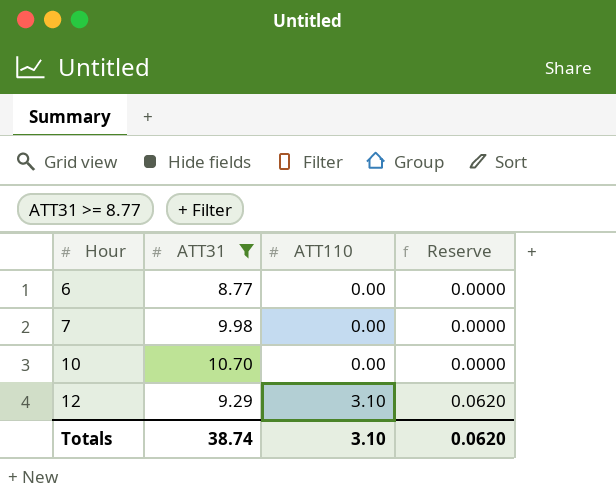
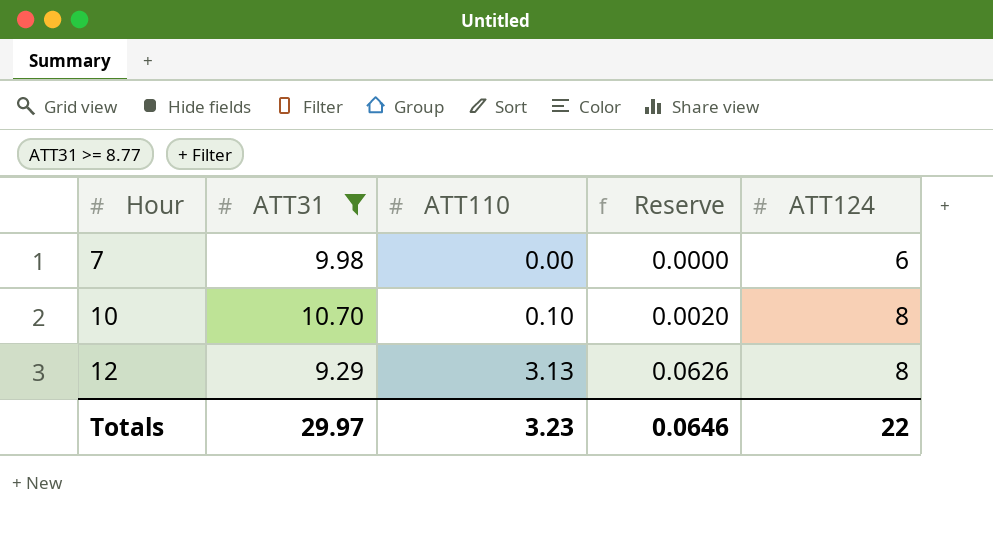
column ATT124 | position: none -> 5
row 6: 8.77 | 0.00 | 0.0000 -> none
10 | ATT110: 0.00 -> 0.10
10 | Reserve: 0.0000 -> 0.0020
12 | ATT110: 3.10 -> 3.13
12 | Reserve: 0.0620 -> 0.0626
Totals | ATT31: 38.74 -> 29.97
Totals | ATT110: 3.10 -> 3.23
Totals | Reserve: 0.0620 -> 0.0646

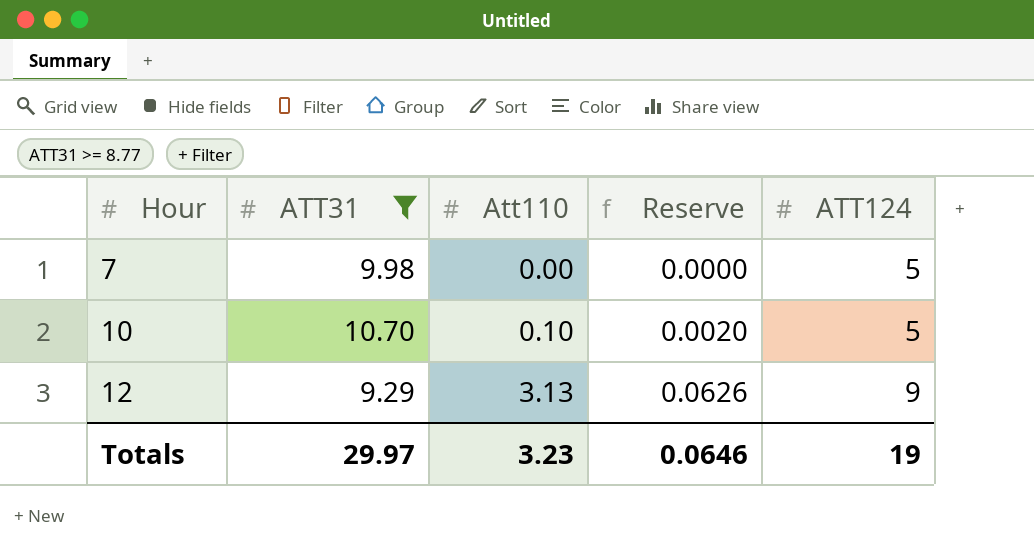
column name: ATT110 -> Att110
7 | ATT124: 6 -> 5
10 | ATT124: 8 -> 5
12 | ATT124: 8 -> 9
Totals | ATT124: 22 -> 19

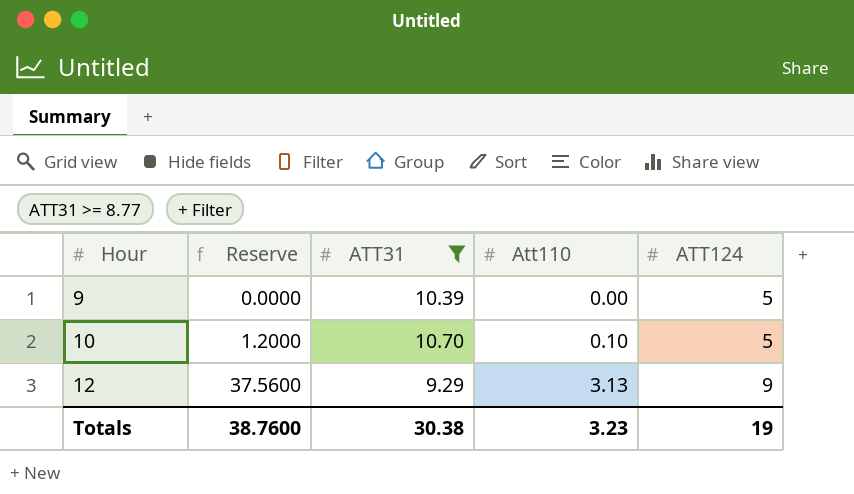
column Reserve | formula: [Att110] * 0.02 -> [Att110] * 12
column Reserve | position: 4 -> 2
row 7: 9.98 | 0.00 | 0.0000 | 5 -> none
row 9: none -> 0.0000 | 10.39 | 0.00 | 5
Totals | Reserve: 0.0646 -> 38.7600
Totals | ATT31: 29.97 -> 30.38

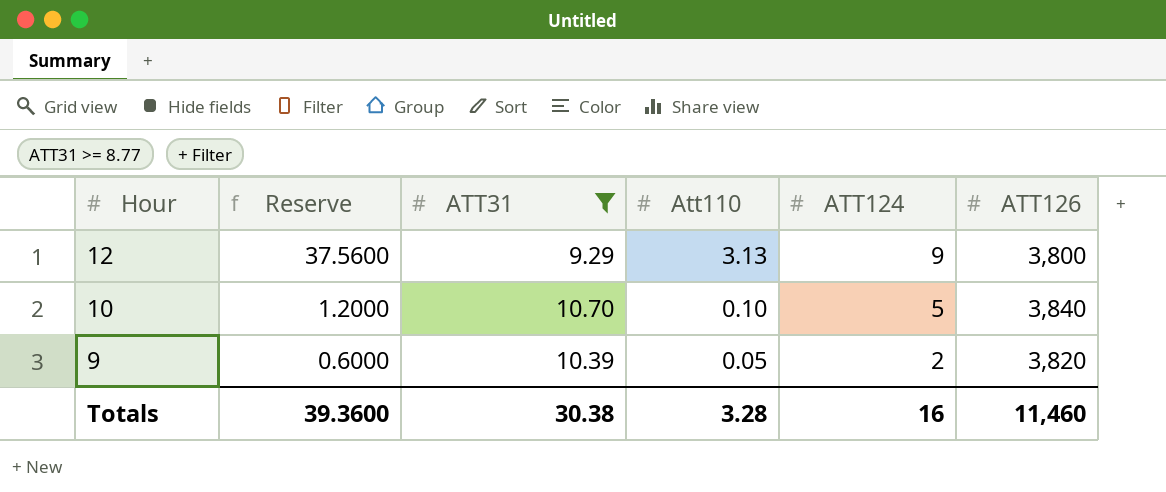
row order: Hour ascending -> Hour descending
column ATT126 | position: none -> 6
9 | Reserve: 0.0000 -> 0.6000
9 | Att110: 0.00 -> 0.05
9 | ATT124: 5 -> 2
Totals | Reserve: 38.7600 -> 39.3600
Totals | Att110: 3.23 -> 3.28
Totals | ATT124: 19 -> 16

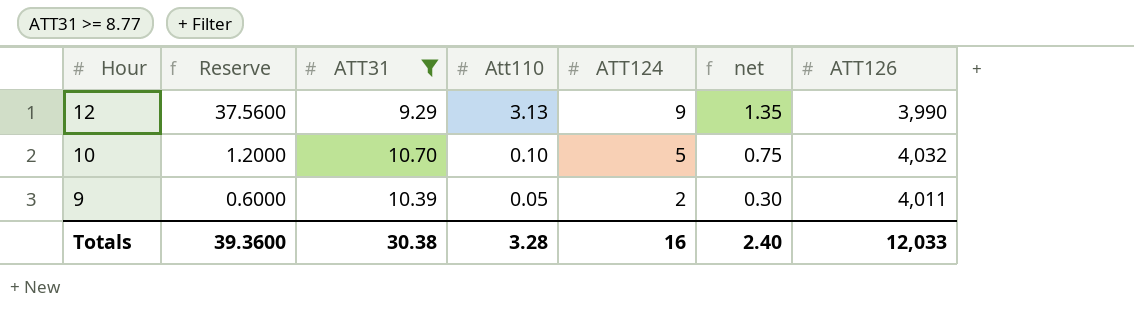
column net | formula: none -> [ATT124] * 0.15
12 | ATT126: 3,800 -> 3,990
10 | ATT126: 3,840 -> 4,032
9 | ATT126: 3,820 -> 4,011
Totals | ATT126: 11,460 -> 12,033

